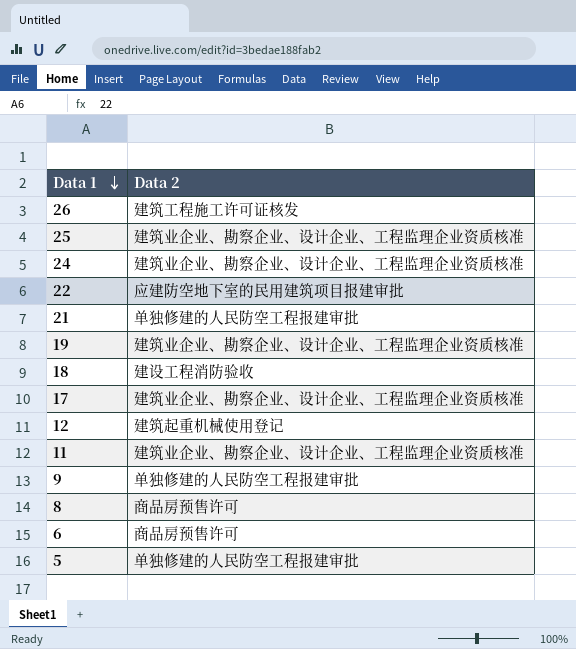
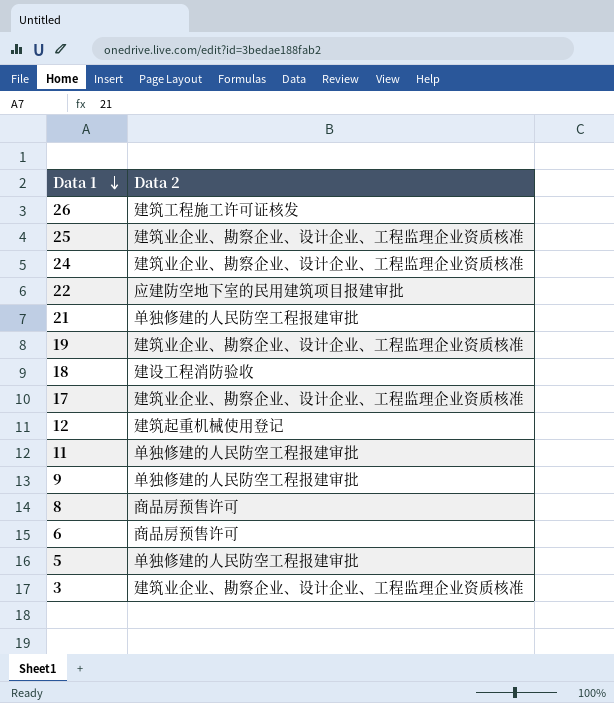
11 | Data 2: 建筑业企业、勘察企业、设计企业、工程监理企业资质核准 -> 单独修建的人民防空工程报建审批
row 3: none -> 建筑业企业、勘察企业、设计企业、工程监理企业资质核准

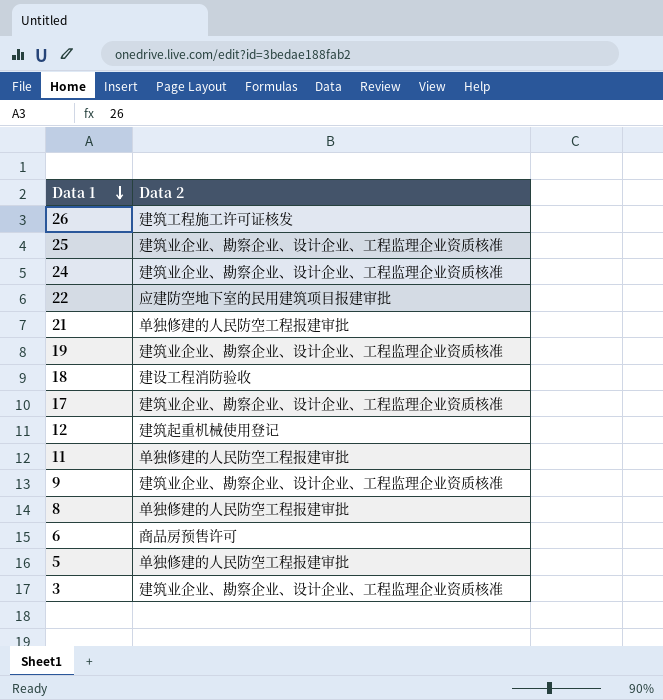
9 | Data 2: 单独修建的人民防空工程报建审批 -> 建筑业企业、勘察企业、设计企业、工程监理企业资质核准
8 | Data 2: 商品房预售许可 -> 单独修建的人民防空工程报建审批

